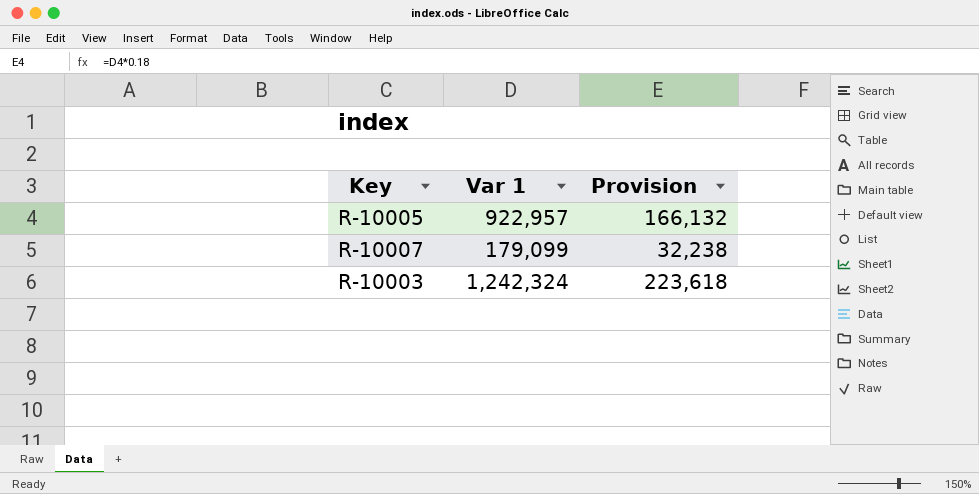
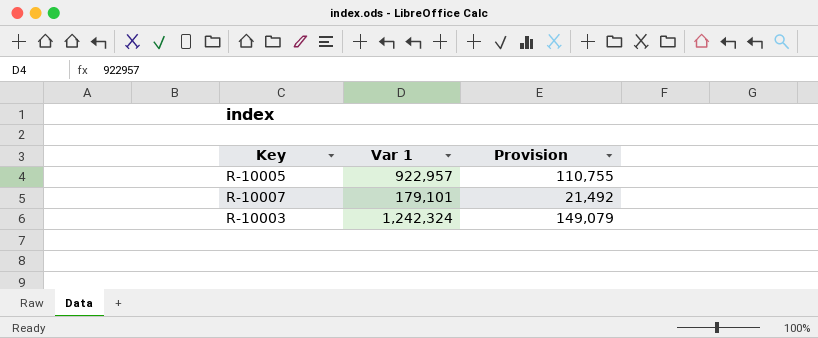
column Provision | formula: [Var 1] * 0.18 -> [Var 1] * 0.12
R-10007 | Var 1: 179,099 -> 179,101

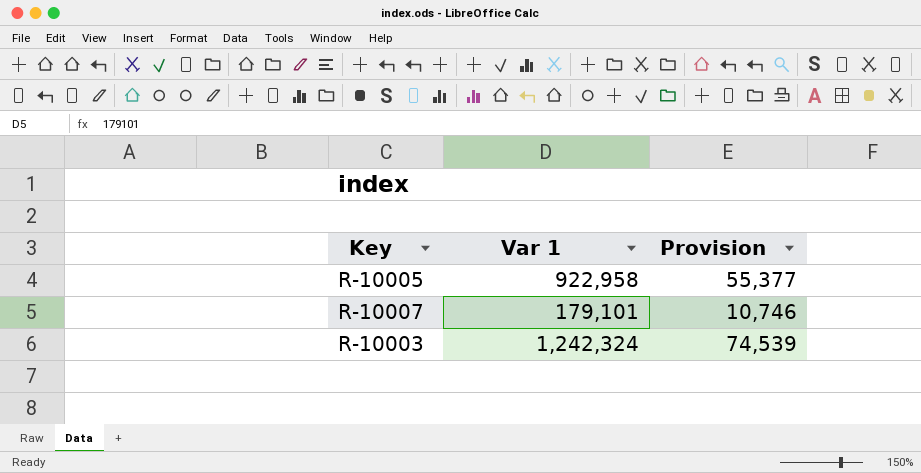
column Provision | formula: [Var 1] * 0.12 -> [Var 1] * 0.06
R-10005 | Var 1: 922,957 -> 922,958

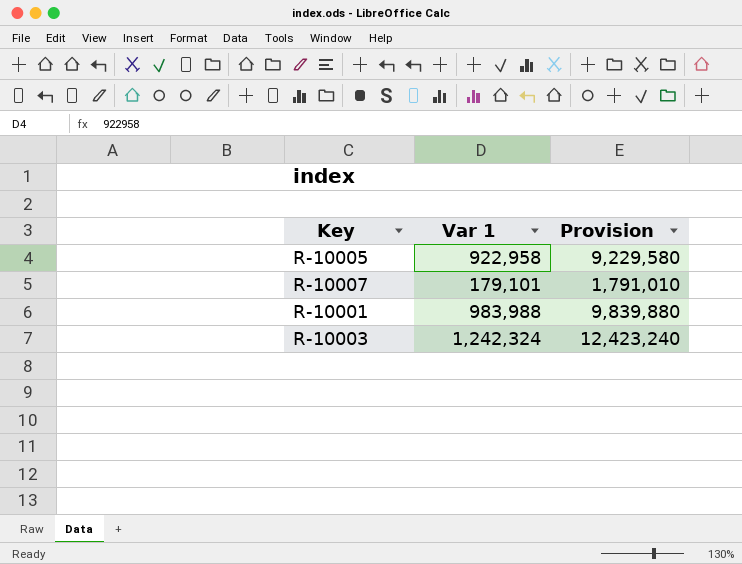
column Provision | formula: [Var 1] * 0.06 -> [Var 1] * 10
row R-10001: none -> 983,988 | 9,839,880

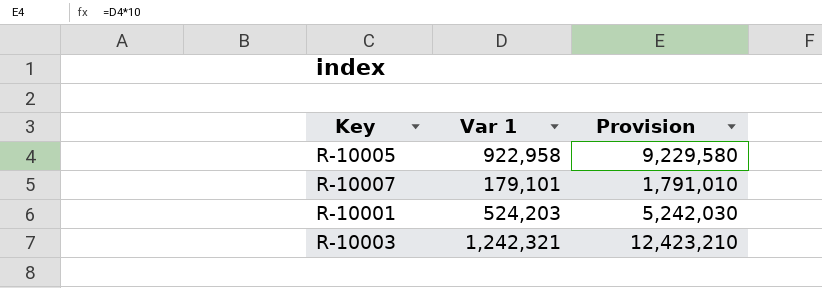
R-10001 | Var 1: 983,988 -> 524,203
R-10001 | Provision: 9,839,880 -> 5,242,030
R-10003 | Var 1: 1,242,324 -> 1,242,321
R-10003 | Provision: 12,423,240 -> 12,423,210

